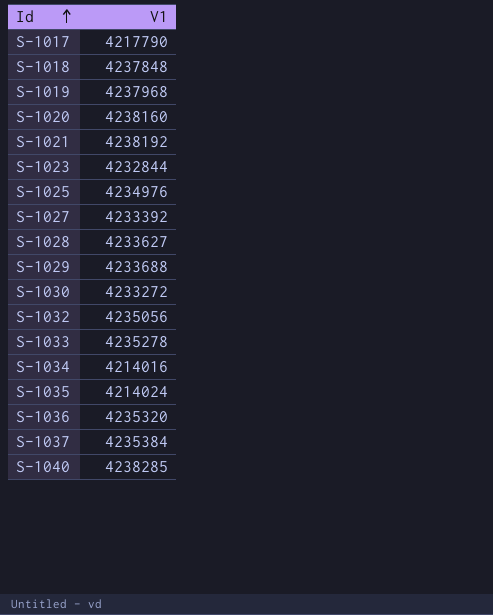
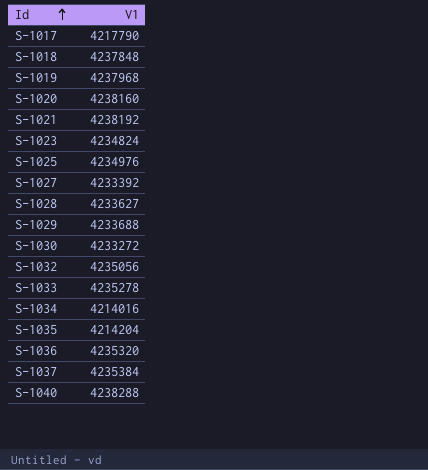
S-1023 | V1: 4232844 -> 4234824
S-1035 | V1: 4214024 -> 4214204
S-1040 | V1: 4238285 -> 4238288

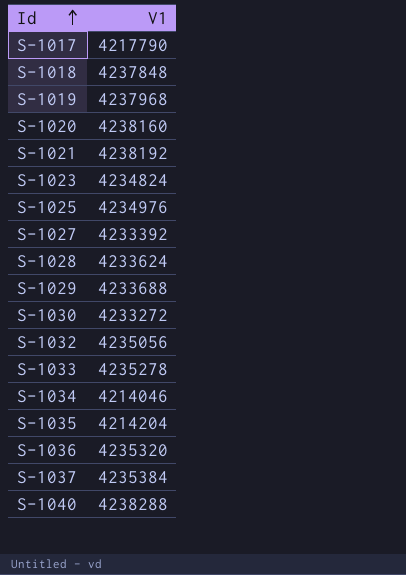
S-1028 | V1: 4233627 -> 4233624
S-1034 | V1: 4214016 -> 4214046

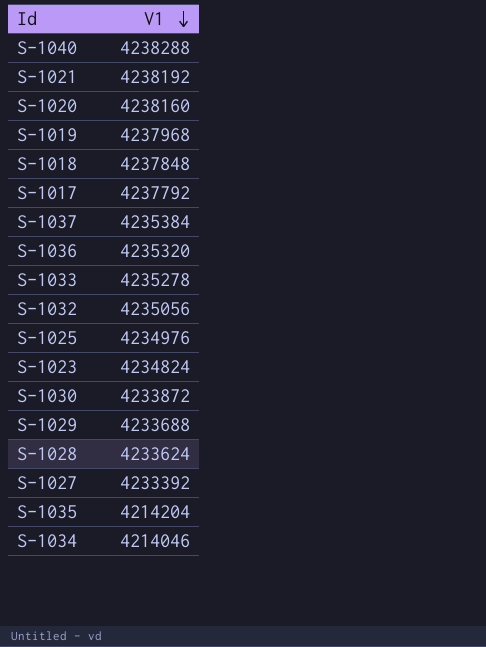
row order: Id ascending -> V1 descending
S-1017 | V1: 4217790 -> 4237792
S-1030 | V1: 4233272 -> 4233872

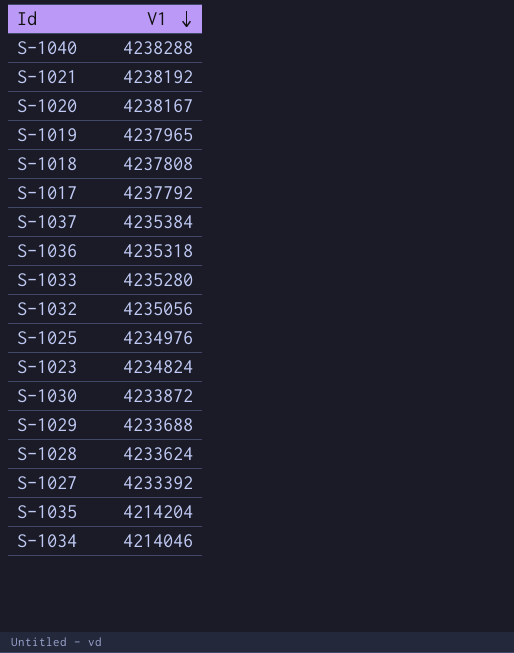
S-1020 | V1: 4238160 -> 4238167
S-1019 | V1: 4237968 -> 4237965
S-1018 | V1: 4237848 -> 4237808
S-1036 | V1: 4235320 -> 4235318
S-1033 | V1: 4235278 -> 4235280

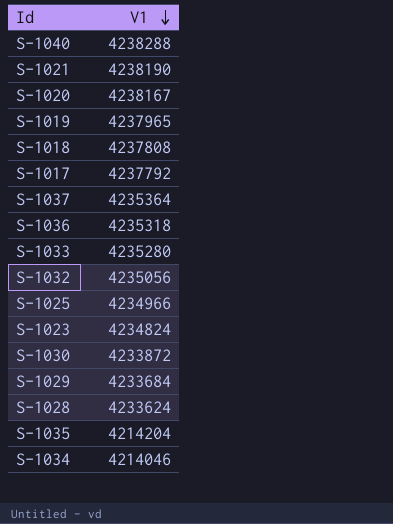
row S-1027: 4233392 -> none
S-1021 | V1: 4238192 -> 4238190
S-1037 | V1: 4235384 -> 4235364
S-1025 | V1: 4234976 -> 4234966
S-1029 | V1: 4233688 -> 4233684

